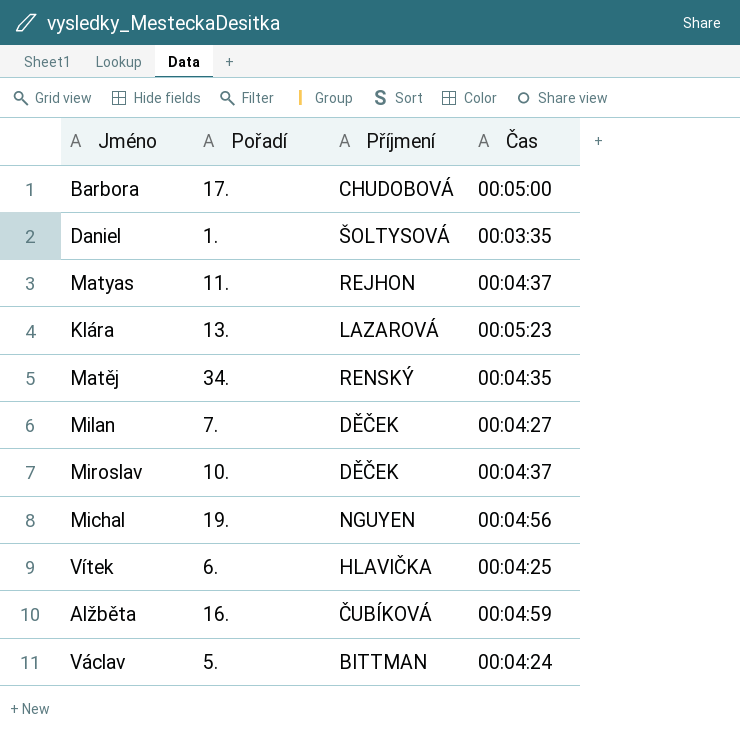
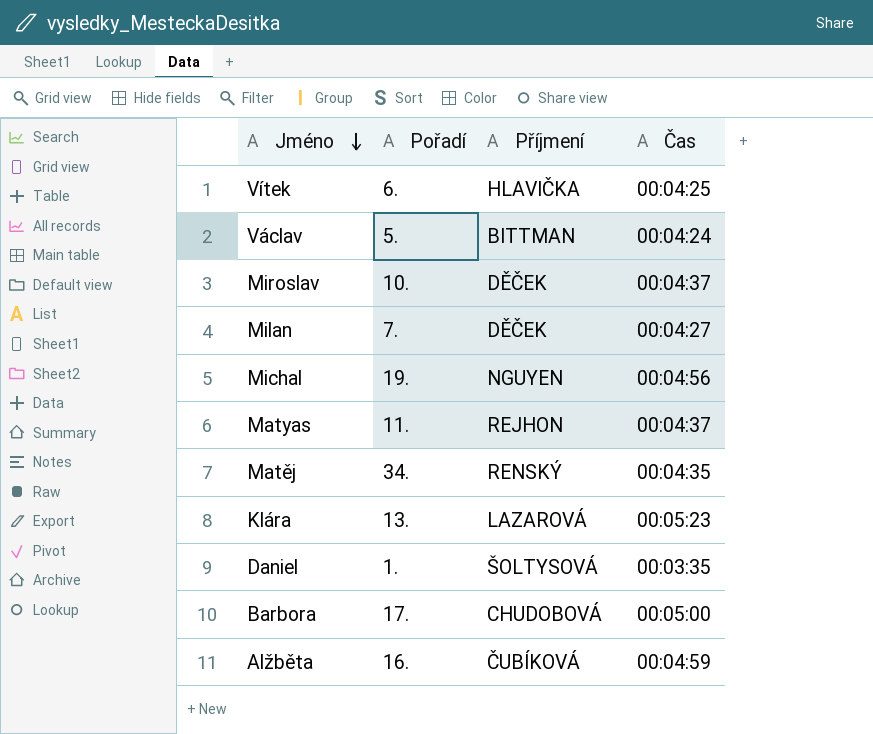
row order: none -> Jméno descending

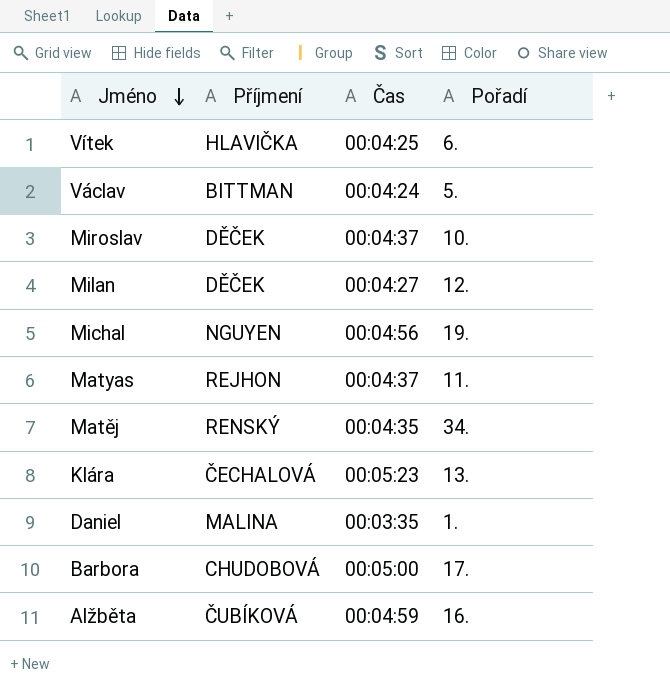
column Pořadí | position: 2 -> 4
Milan | Pořadí: 7. -> 12.
Klára | Příjmení: LAZAROVÁ -> ČECHALOVÁ
Daniel | Příjmení: ŠOLTYSOVÁ -> MALINA

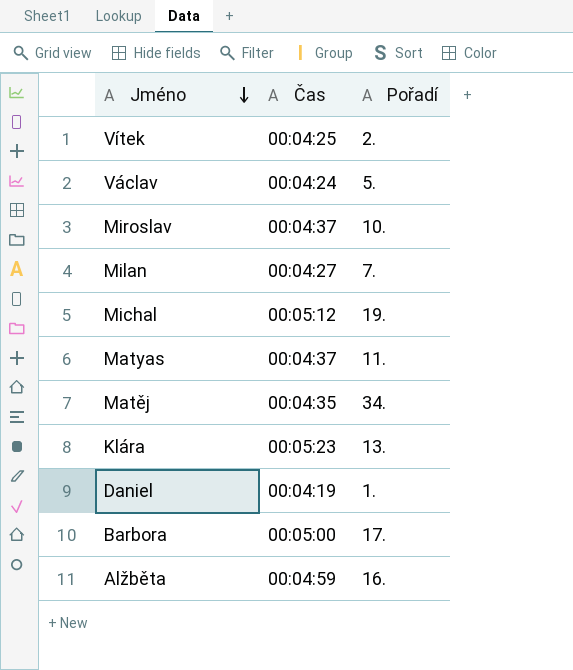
column Příjmení | position: 2 -> none
Vítek | Pořadí: 6. -> 2.
Milan | Pořadí: 12. -> 7.
Michal | Čas: 00:04:56 -> 00:05:12
Daniel | Čas: 00:03:35 -> 00:04:19

